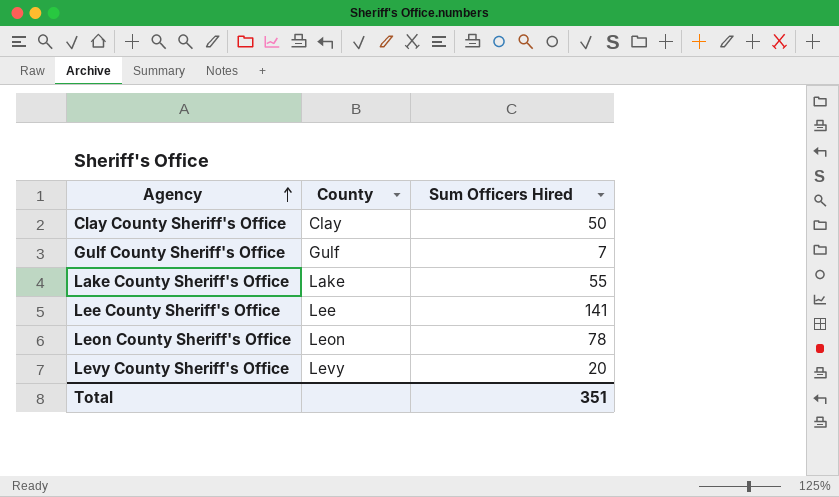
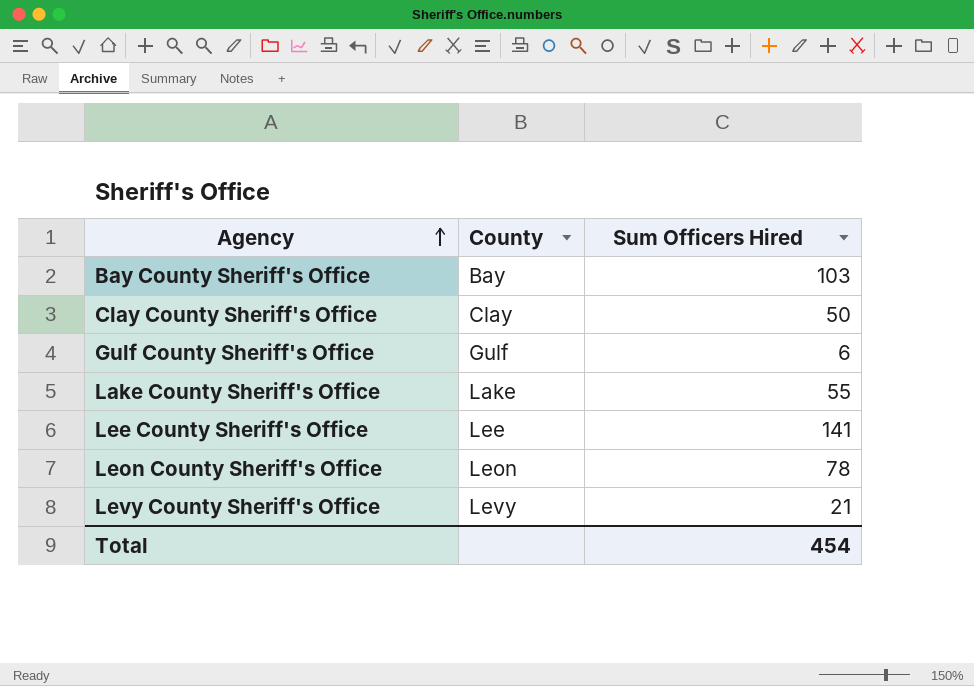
row Bay County Sheriff's Office: none -> Bay | 103
Gulf County Sheriff's Office | Sum Officers Hired: 7 -> 6
Levy County Sheriff's Office | Sum Officers Hired: 20 -> 21
Total | Sum Officers Hired: 351 -> 454

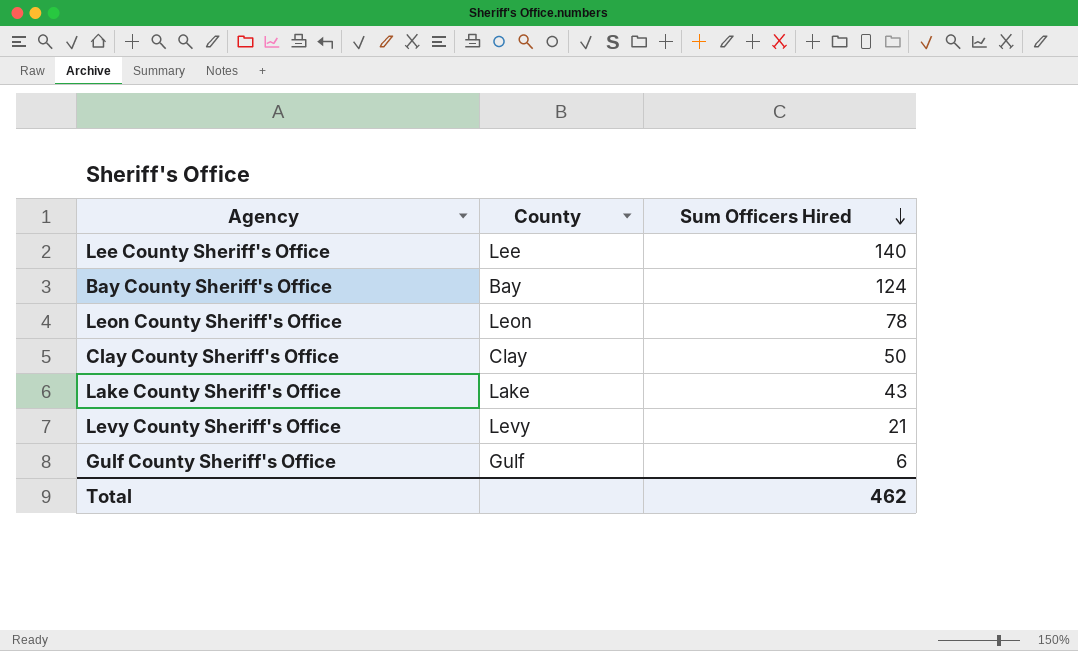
row order: Agency ascending -> Sum Officers Hired descending
Lee County Sheriff's Office | Sum Officers Hired: 141 -> 140
Bay County Sheriff's Office | Sum Officers Hired: 103 -> 124
Lake County Sheriff's Office | Sum Officers Hired: 55 -> 43
Total | Sum Officers Hired: 454 -> 462

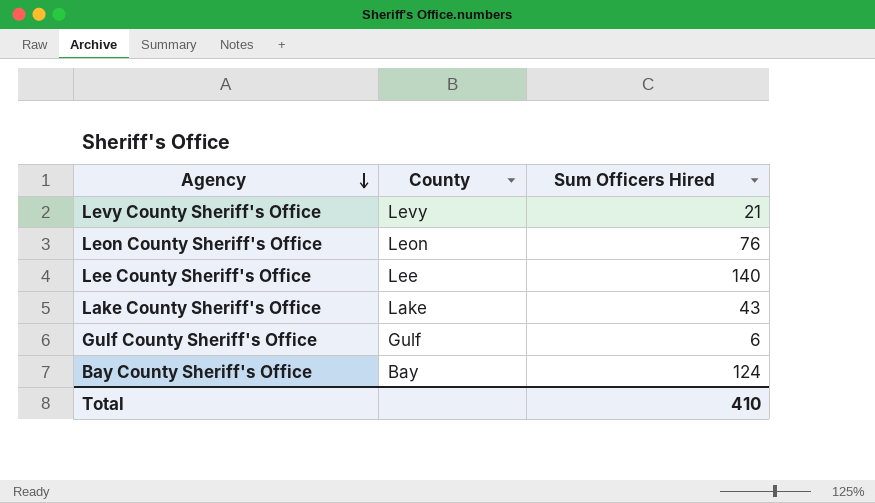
row order: Sum Officers Hired descending -> Agency descending
row Clay County Sheriff's Office: Clay | 50 -> none
Leon County Sheriff's Office | Sum Officers Hired: 78 -> 76
Total | Sum Officers Hired: 462 -> 410

